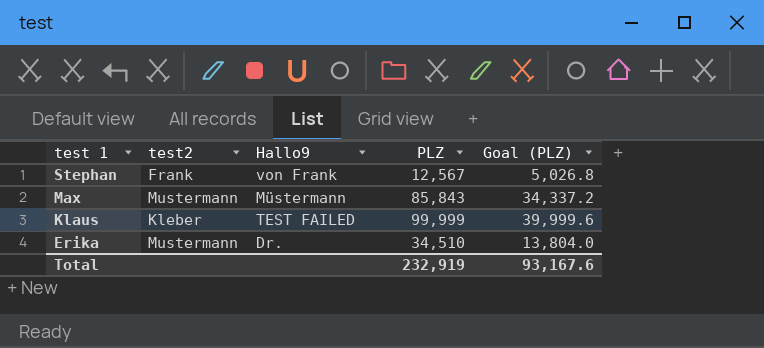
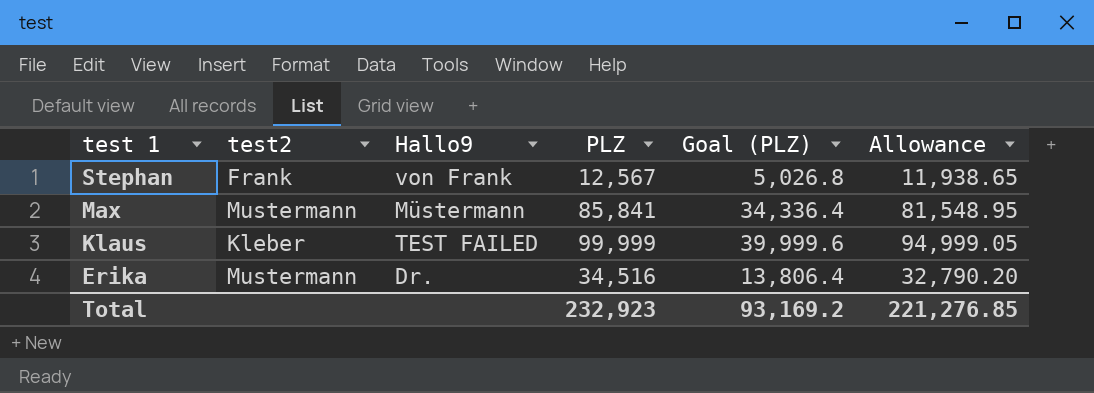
column Allowance | formula: none -> [PLZ] * 0.95
Max | PLZ: 85,843 -> 85,841
Max | Goal (PLZ): 34,337.2 -> 34,336.4
Erika | PLZ: 34,510 -> 34,516
Erika | Goal (PLZ): 13,804.0 -> 13,806.4
Total | PLZ: 232,919 -> 232,923
Total | Goal (PLZ): 93,167.6 -> 93,169.2

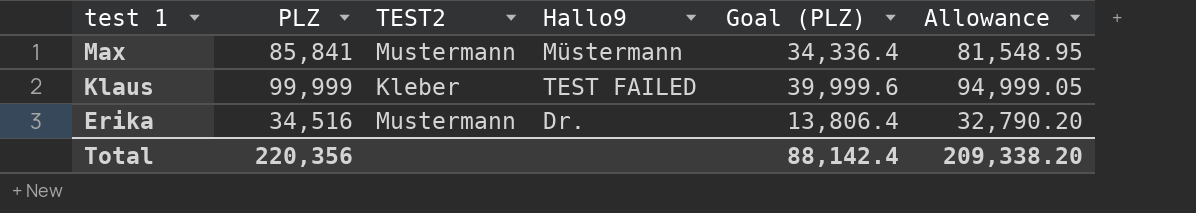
column PLZ | position: 4 -> 2
column name: test2 -> TEST2
row Stephan: Frank | von Frank | 12,567 | 5,026.8 | 11,938.65 -> none
Total | PLZ: 232,923 -> 220,356
Total | Goal (PLZ): 93,169.2 -> 88,142.4
Total | Allowance: 221,276.85 -> 209,338.20

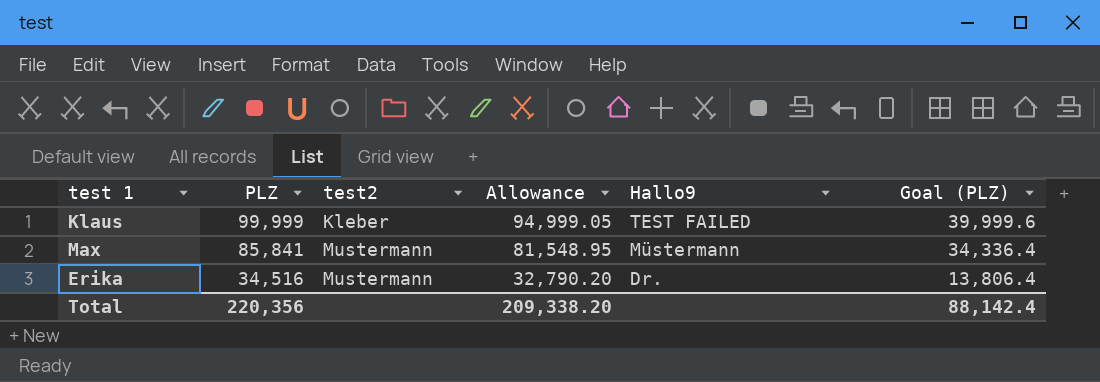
row order: test 1 descending -> PLZ descending
column name: TEST2 -> test2
column Allowance | position: 6 -> 4

